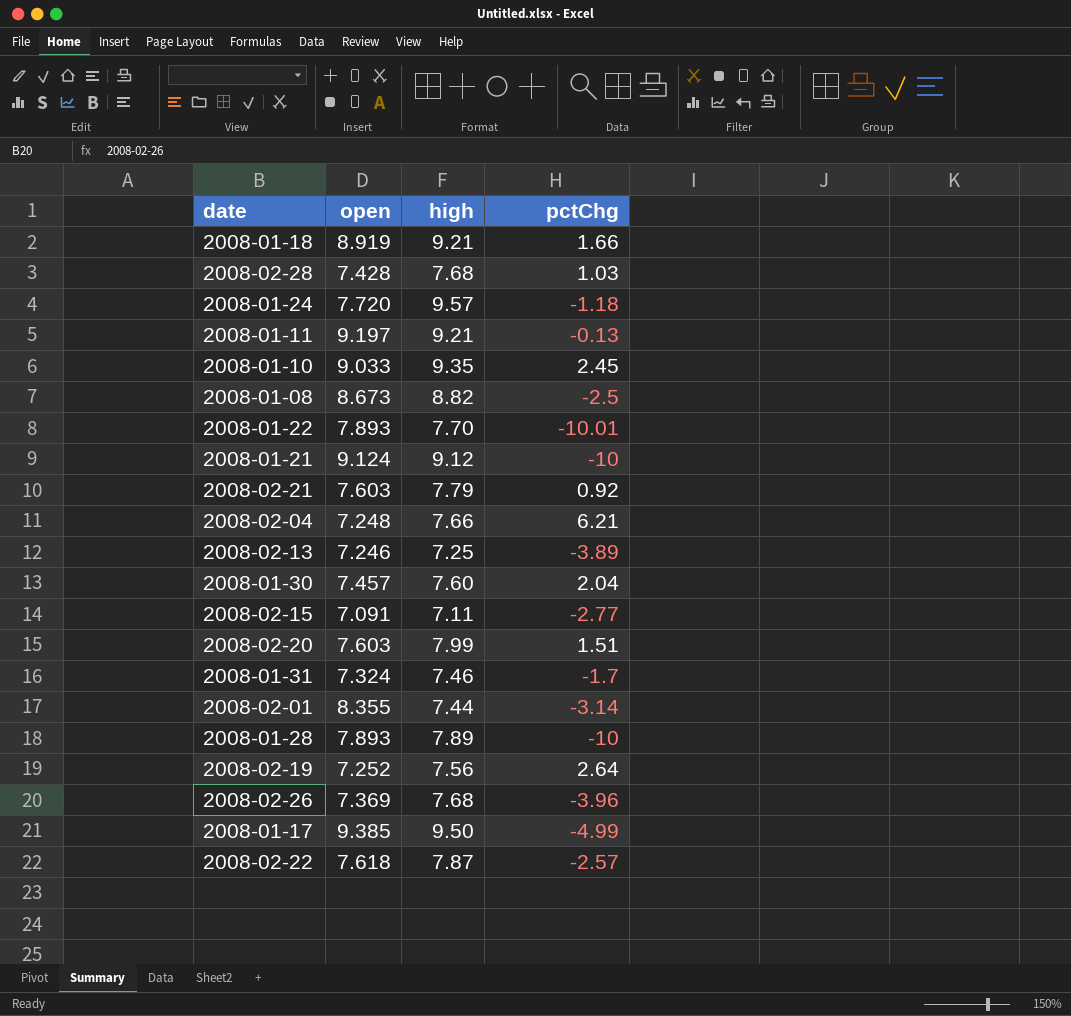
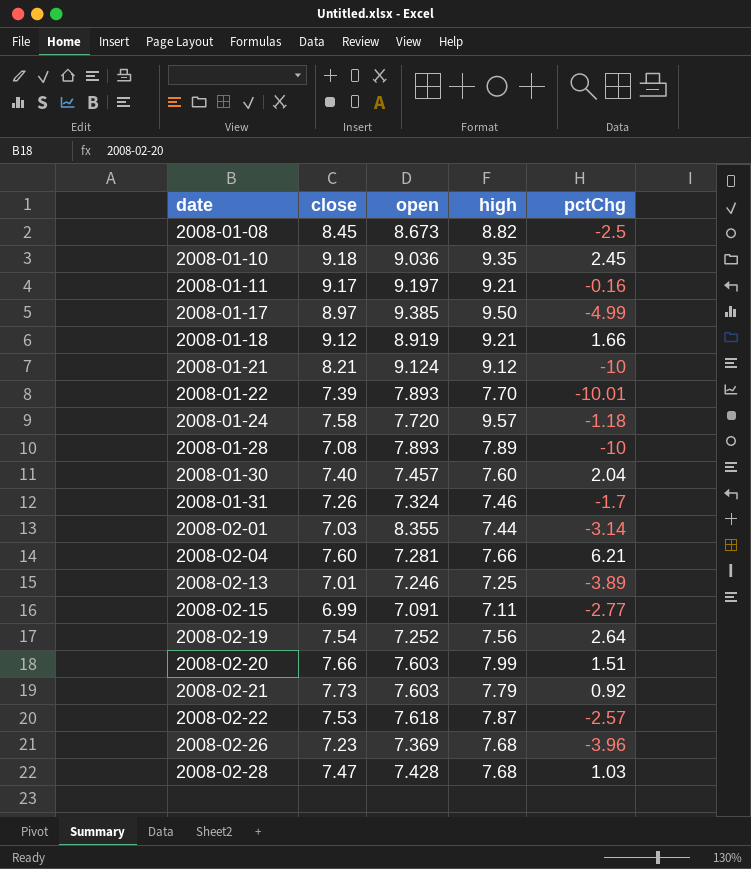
row order: none -> date ascending
column close | position: none -> 2
2008-01-10 | open: 9.033 -> 9.036
2008-01-11 | pctChg: -0.13 -> -0.16
2008-02-04 | open: 7.248 -> 7.281

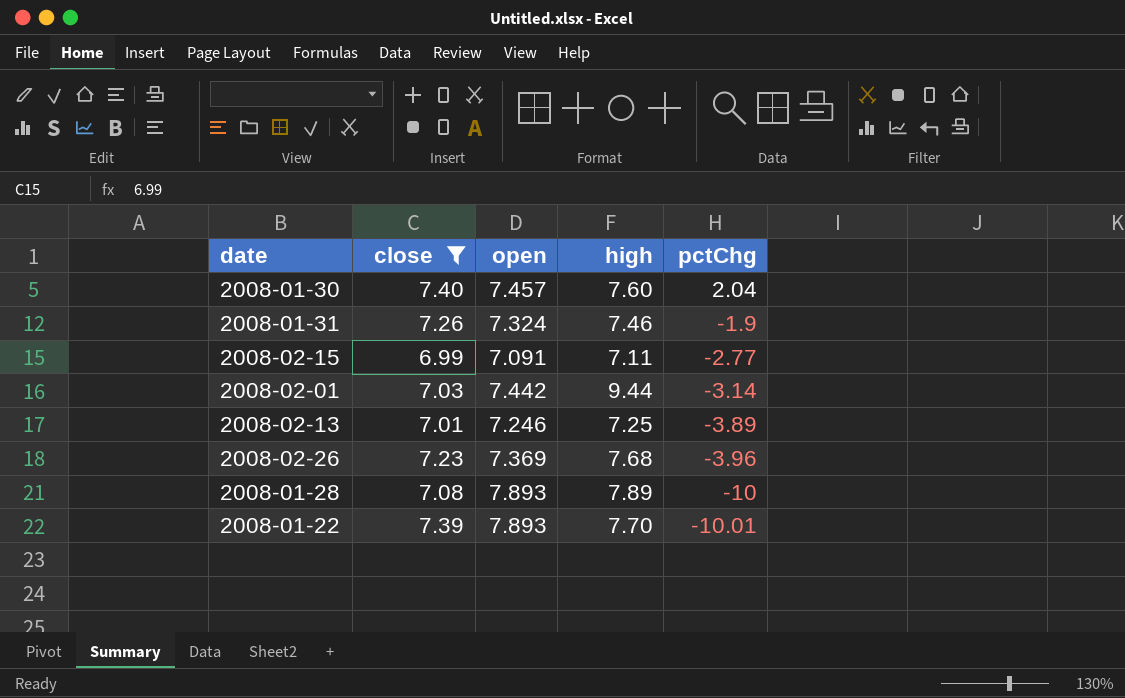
filter: none -> close <= 7.40
row order: date ascending -> pctChg descending
2008-01-31 | pctChg: -1.7 -> -1.9
2008-02-01 | open: 8.355 -> 7.442
2008-02-01 | high: 7.44 -> 9.44

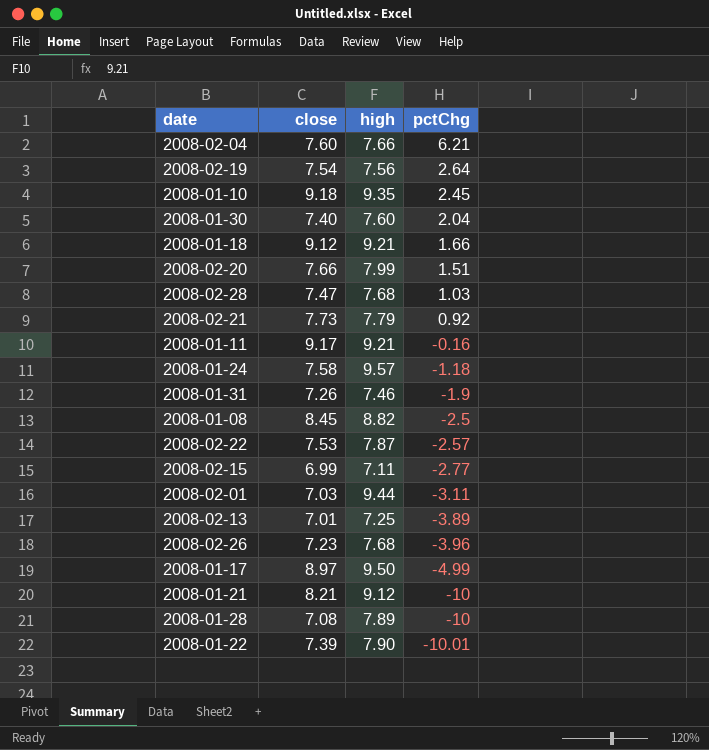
filter: close <= 7.40 -> none
column open | position: 3 -> none
2008-02-01 | pctChg: -3.14 -> -3.11
2008-01-22 | high: 7.70 -> 7.90

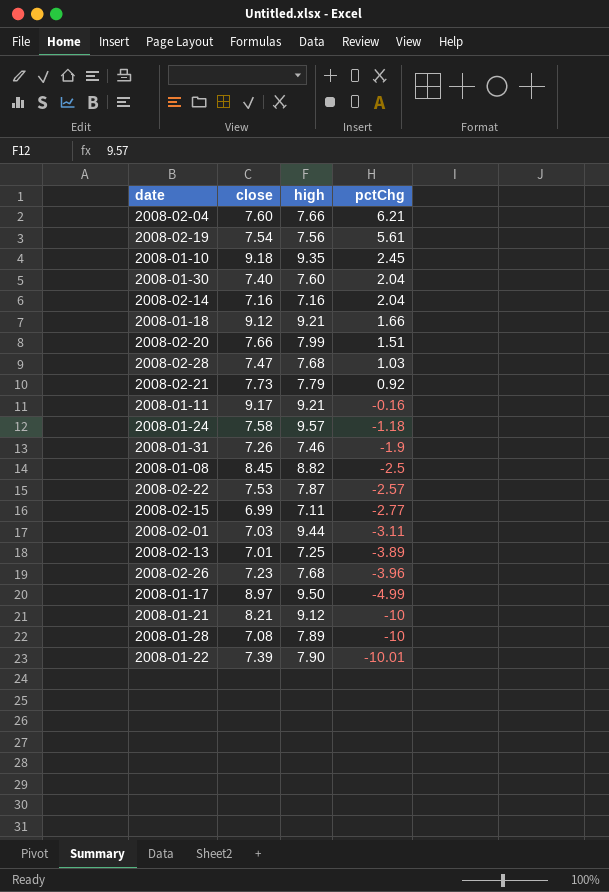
2008-02-19 | pctChg: 2.64 -> 5.61
row 2008-02-14: none -> 7.16 | 7.16 | 2.04

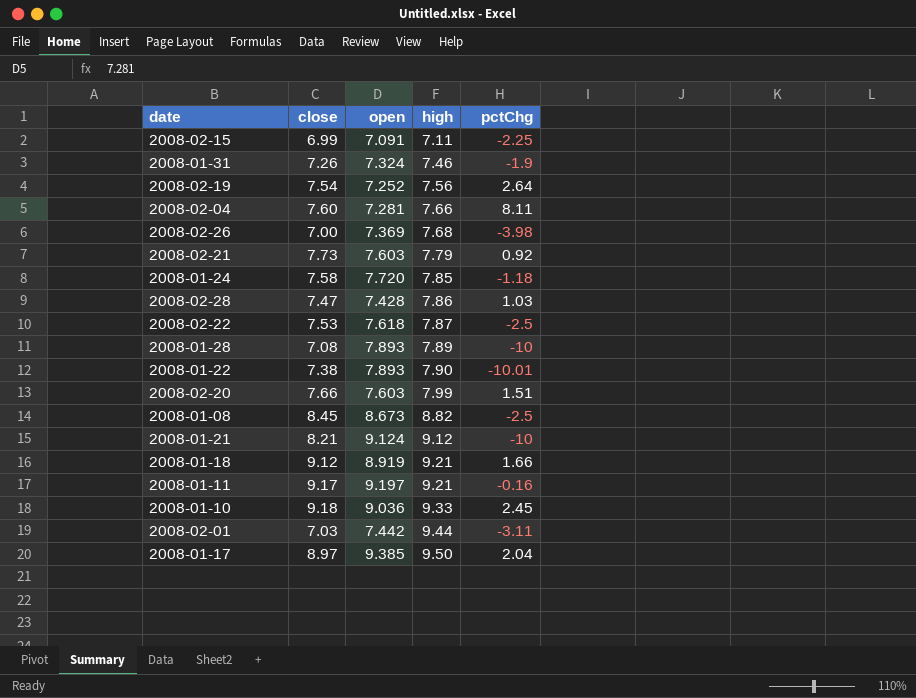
row order: pctChg descending -> high ascending
column open | position: none -> 3
row 2008-01-30: 7.40 | 7.60 | 2.04 -> none
row 2008-02-14: 7.16 | 7.16 | 2.04 -> none
row 2008-02-13: 7.01 | 7.25 | -3.89 -> none
2008-02-15 | pctChg: -2.77 -> -2.25
2008-02-19 | pctChg: 5.61 -> 2.64
2008-02-04 | pctChg: 6.21 -> 8.11
2008-02-26 | close: 7.23 -> 7.00
2008-02-26 | pctChg: -3.96 -> -3.98
2008-01-24 | high: 9.57 -> 7.85
2008-02-28 | high: 7.68 -> 7.86
2008-02-22 | pctChg: -2.57 -> -2.5
2008-01-22 | close: 7.39 -> 7.38
2008-01-10 | high: 9.35 -> 9.33
2008-01-17 | pctChg: -4.99 -> 2.04

